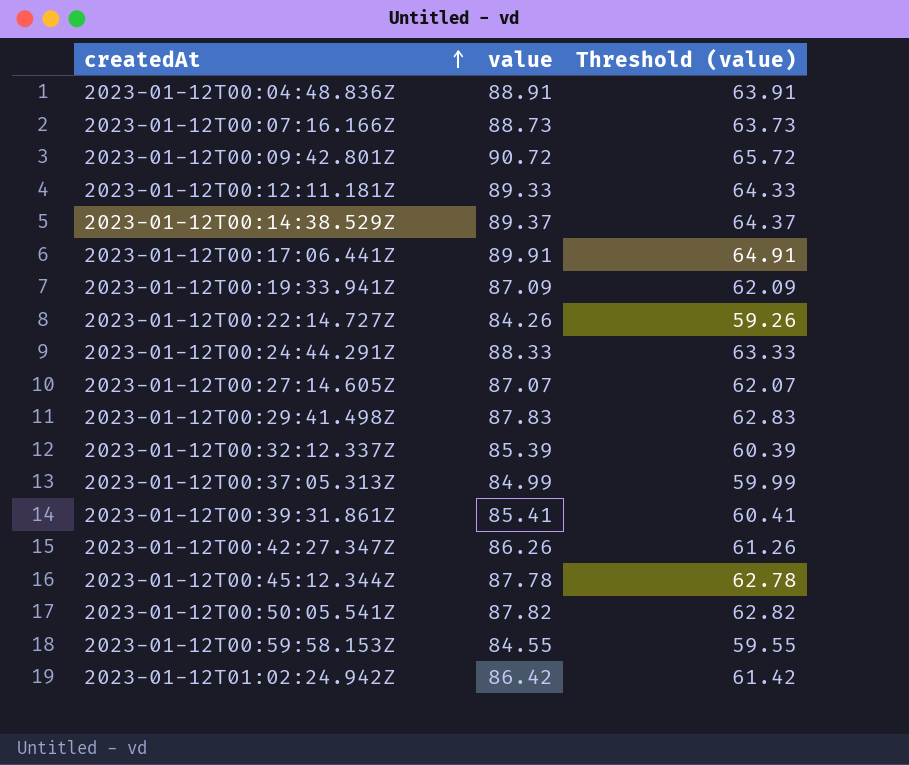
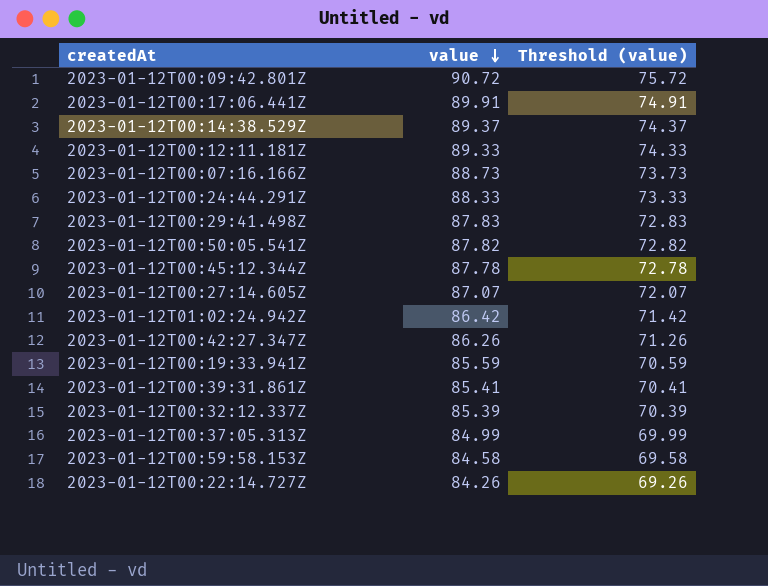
row order: createdAt ascending -> value descending
column Threshold (value) | formula: [value] - 25 -> [value] - 15
row 2023-01-12T00:04:48.836Z: 88.91 | 63.91 -> none
2023-01-12T00:19:33.941Z | value: 87.09 -> 85.59
2023-01-12T00:59:58.153Z | value: 84.55 -> 84.58

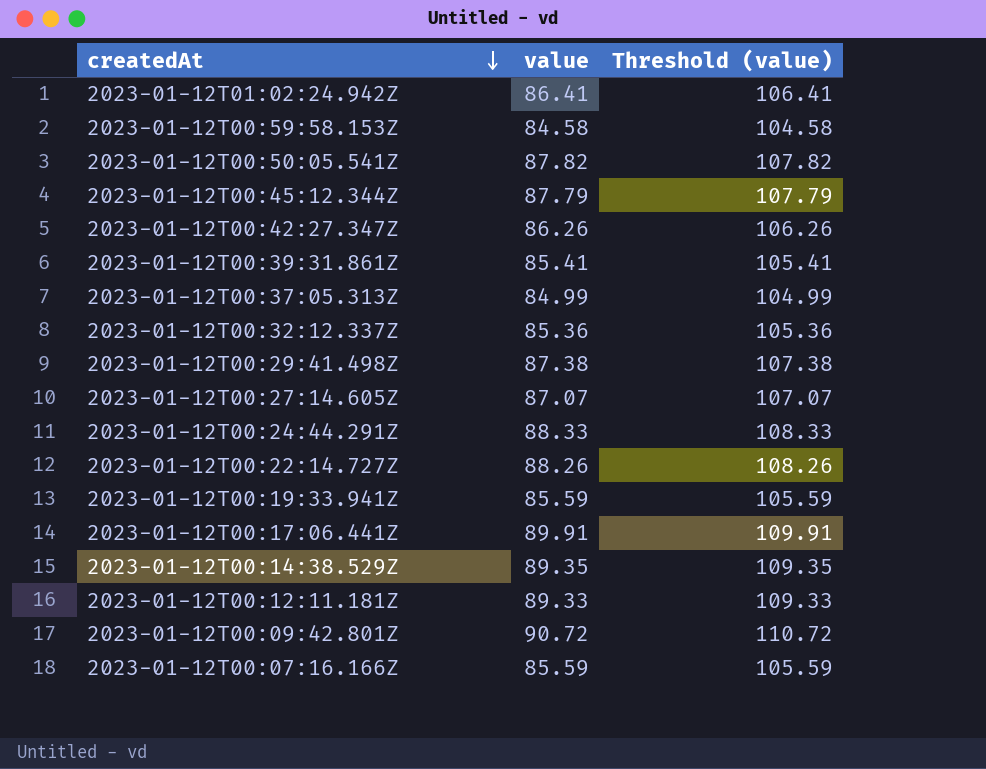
row order: value descending -> createdAt descending
column Threshold (value) | formula: [value] - 15 -> [value] + 20
2023-01-12T01:02:24.942Z | value: 86.42 -> 86.41
2023-01-12T00:45:12.344Z | value: 87.78 -> 87.79
2023-01-12T00:32:12.337Z | value: 85.39 -> 85.36
2023-01-12T00:29:41.498Z | value: 87.83 -> 87.38
2023-01-12T00:22:14.727Z | value: 84.26 -> 88.26
2023-01-12T00:14:38.529Z | value: 89.37 -> 89.35
2023-01-12T00:07:16.166Z | value: 88.73 -> 85.59

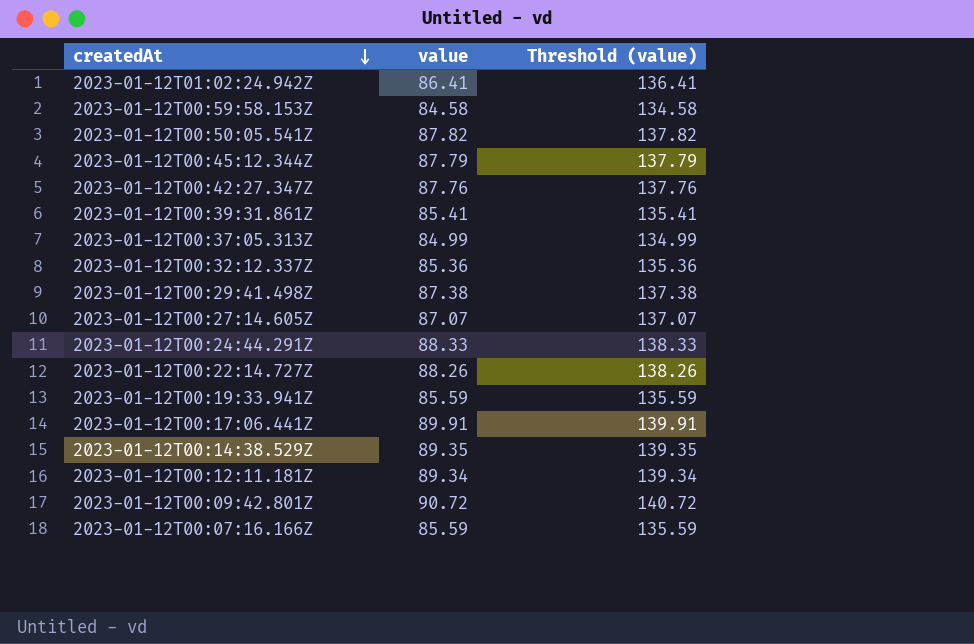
column Threshold (value) | formula: [value] + 20 -> [value] + 50
2023-01-12T00:42:27.347Z | value: 86.26 -> 87.76
2023-01-12T00:12:11.181Z | value: 89.33 -> 89.34

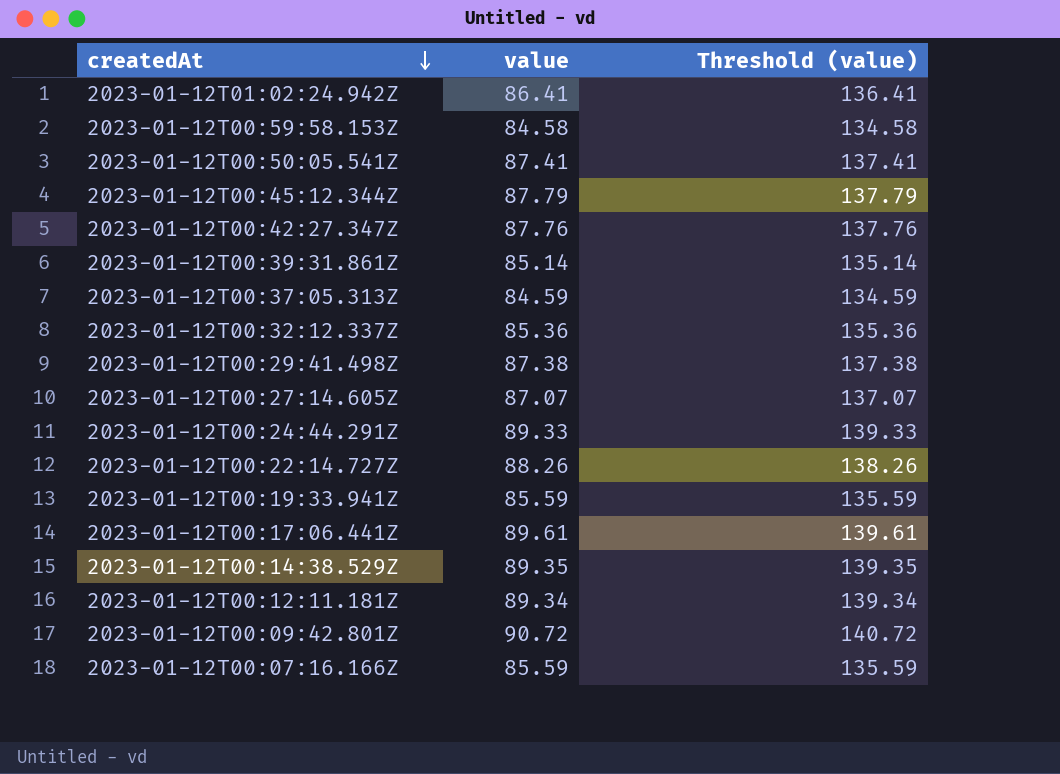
2023-01-12T00:50:05.541Z | value: 87.82 -> 87.41
2023-01-12T00:50:05.541Z | Threshold (value): 137.82 -> 137.41
2023-01-12T00:39:31.861Z | value: 85.41 -> 85.14
2023-01-12T00:39:31.861Z | Threshold (value): 135.41 -> 135.14
2023-01-12T00:37:05.313Z | value: 84.99 -> 84.59
2023-01-12T00:37:05.313Z | Threshold (value): 134.99 -> 134.59
2023-01-12T00:24:44.291Z | value: 88.33 -> 89.33
2023-01-12T00:24:44.291Z | Threshold (value): 138.33 -> 139.33
2023-01-12T00:17:06.441Z | value: 89.91 -> 89.61
2023-01-12T00:17:06.441Z | Threshold (value): 139.91 -> 139.61

